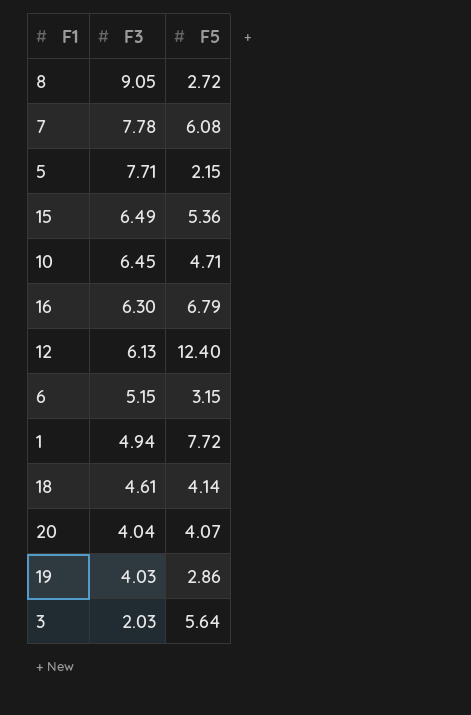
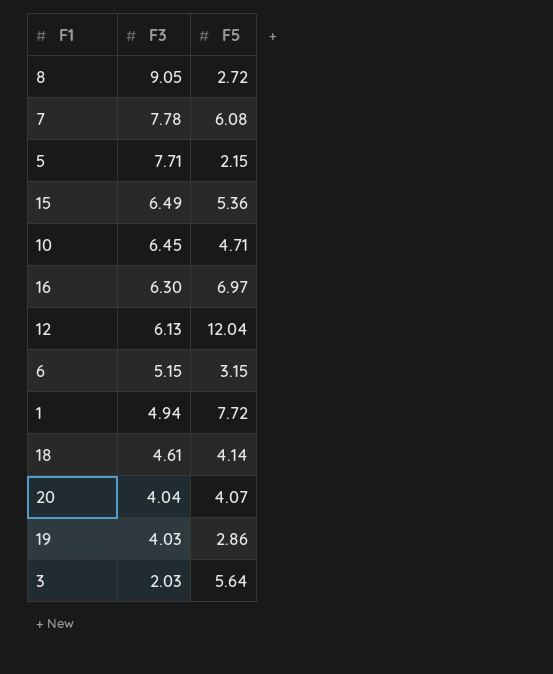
16 | F5: 6.79 -> 6.97
12 | F5: 12.40 -> 12.04

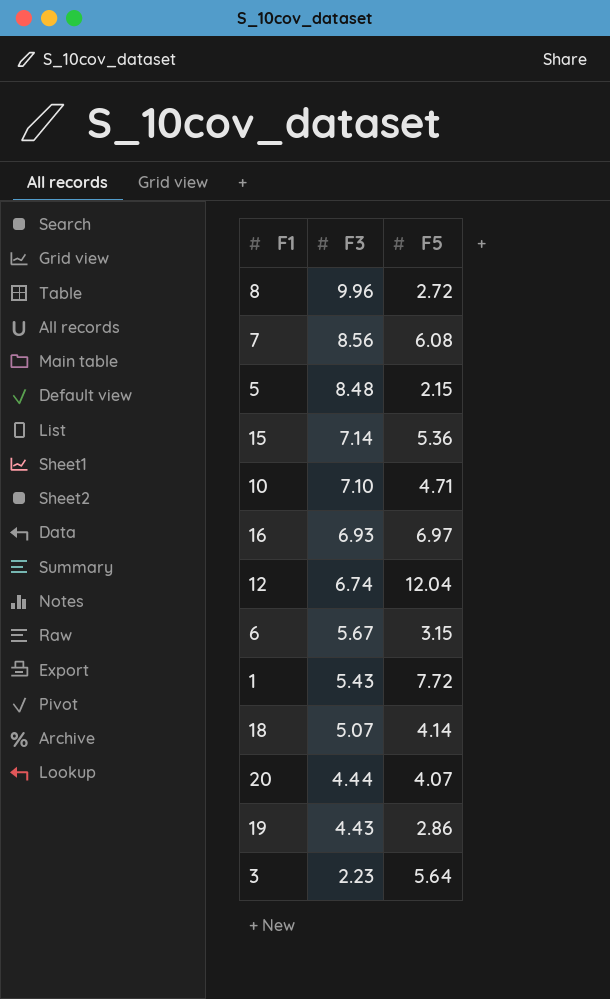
8 | F3: 9.05 -> 9.96
7 | F3: 7.78 -> 8.56
5 | F3: 7.71 -> 8.48
15 | F3: 6.49 -> 7.14
10 | F3: 6.45 -> 7.10
16 | F3: 6.30 -> 6.93
12 | F3: 6.13 -> 6.74
6 | F3: 5.15 -> 5.67
1 | F3: 4.94 -> 5.43
18 | F3: 4.61 -> 5.07
20 | F3: 4.04 -> 4.44
19 | F3: 4.03 -> 4.43
3 | F3: 2.03 -> 2.23

